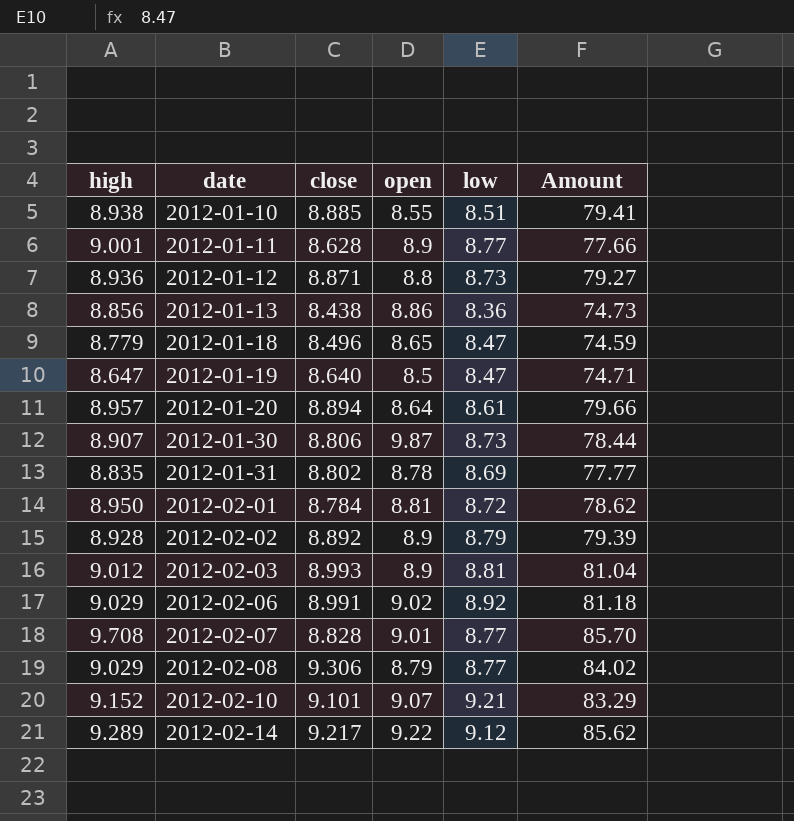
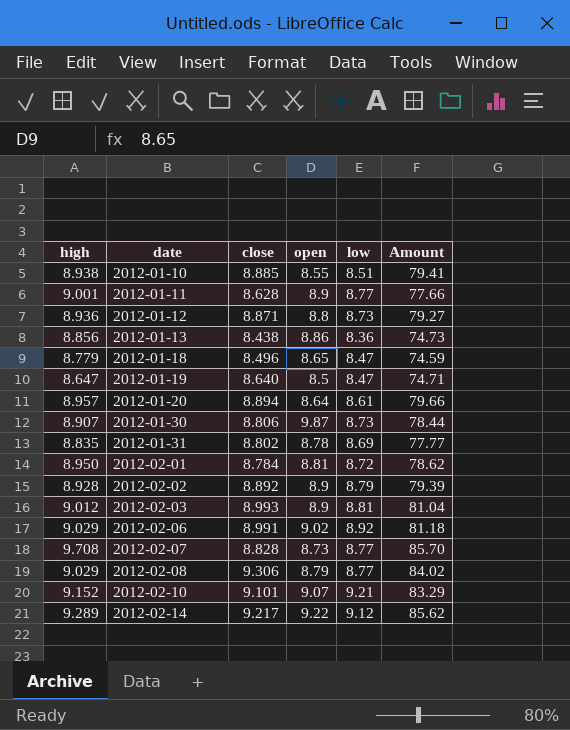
2012-02-07 | open: 9.01 -> 8.73

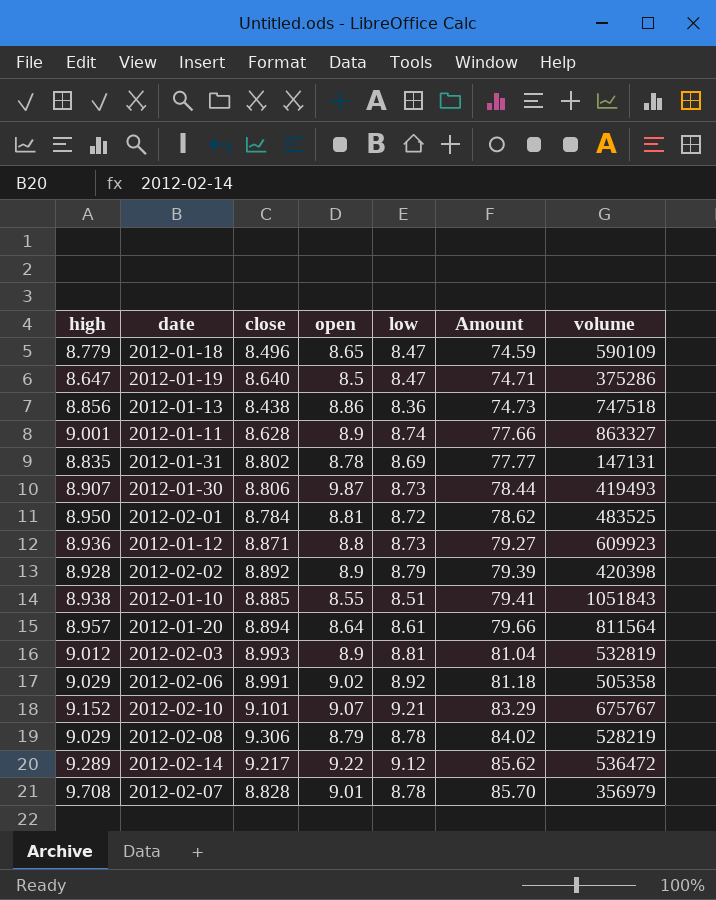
row order: date ascending -> Amount ascending
column volume | position: none -> 7
2012-01-11 | low: 8.77 -> 8.74
2012-02-08 | low: 8.77 -> 8.78
2012-02-07 | open: 8.73 -> 9.01
2012-02-07 | low: 8.77 -> 8.78

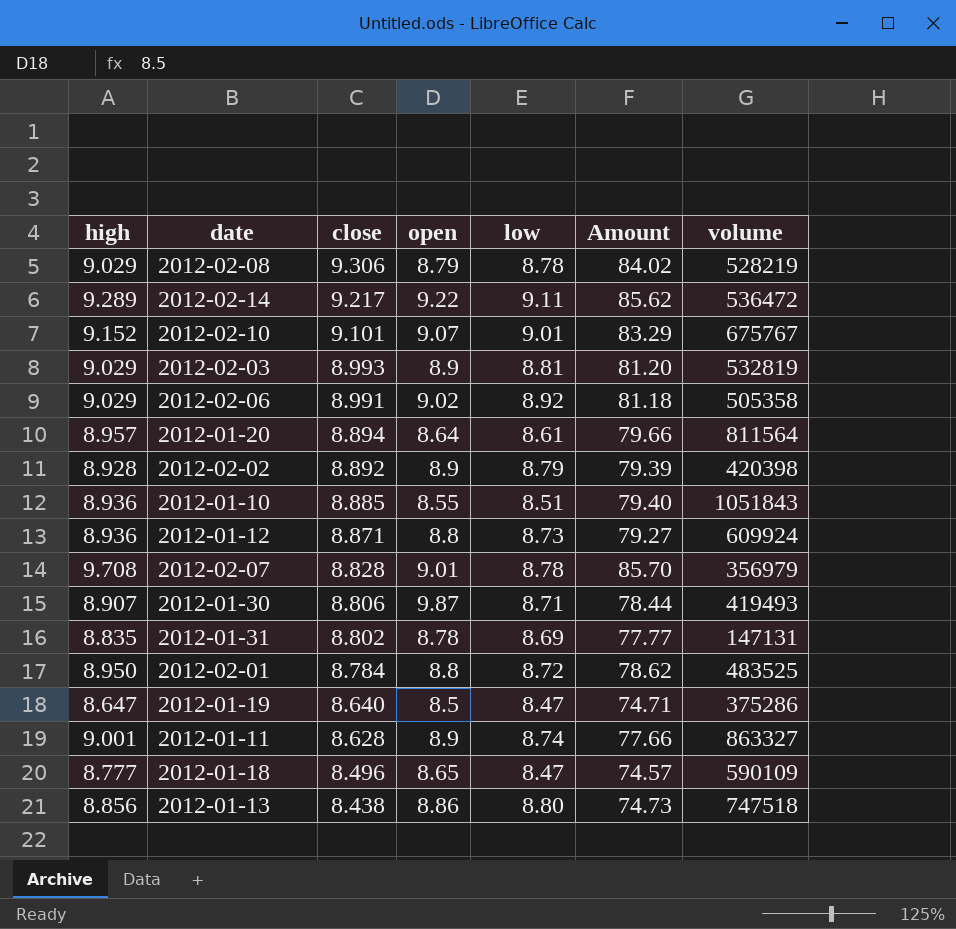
row order: Amount ascending -> close descending
2012-02-14 | low: 9.12 -> 9.11
2012-02-10 | low: 9.21 -> 9.01
2012-02-03 | high: 9.012 -> 9.029
2012-02-03 | Amount: 81.04 -> 81.20
2012-01-10 | high: 8.938 -> 8.936
2012-01-10 | Amount: 79.41 -> 79.40
2012-01-12 | volume: 609923 -> 609924
2012-01-30 | low: 8.73 -> 8.71
2012-02-01 | open: 8.81 -> 8.8
2012-01-18 | high: 8.779 -> 8.777
2012-01-18 | Amount: 74.59 -> 74.57
2012-01-13 | low: 8.36 -> 8.80

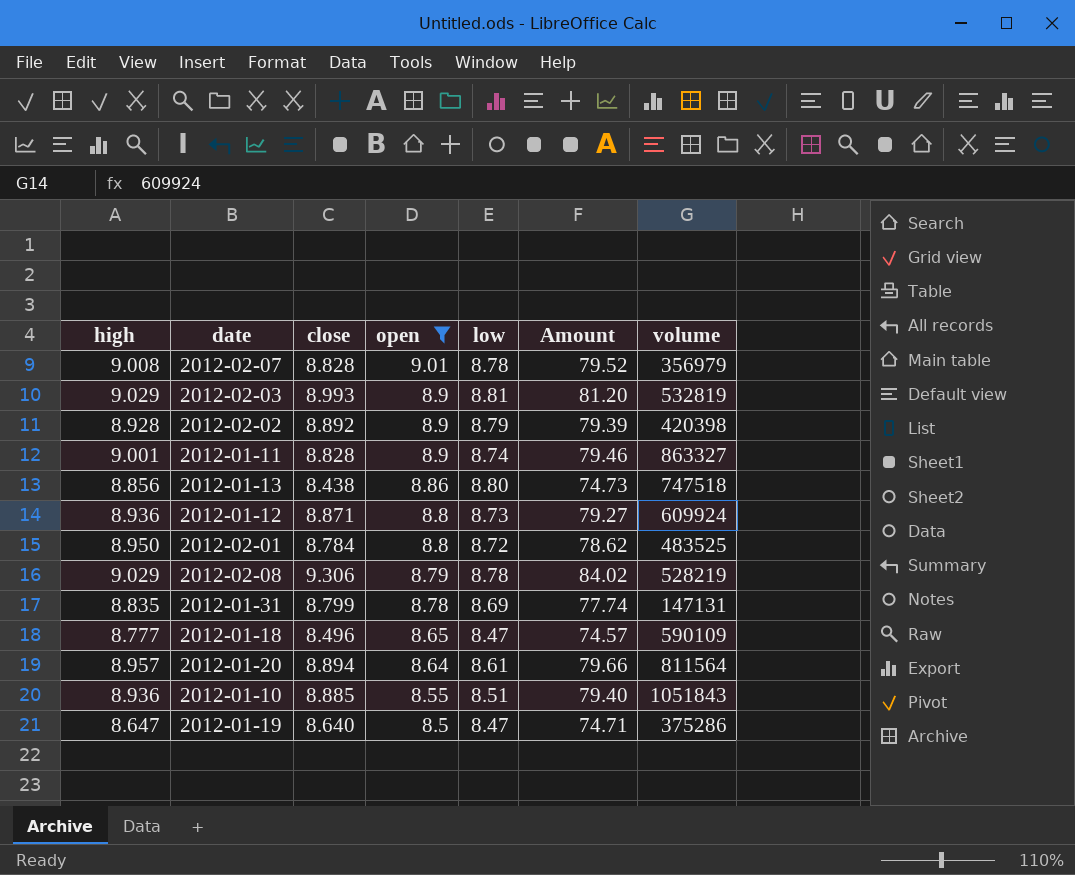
filter: none -> open <= 9.01
row order: close descending -> open descending
2012-02-07 | high: 9.708 -> 9.008
2012-02-07 | Amount: 85.70 -> 79.52
2012-01-11 | close: 8.628 -> 8.828
2012-01-11 | Amount: 77.66 -> 79.46
2012-01-31 | close: 8.802 -> 8.799
2012-01-31 | Amount: 77.77 -> 77.74

